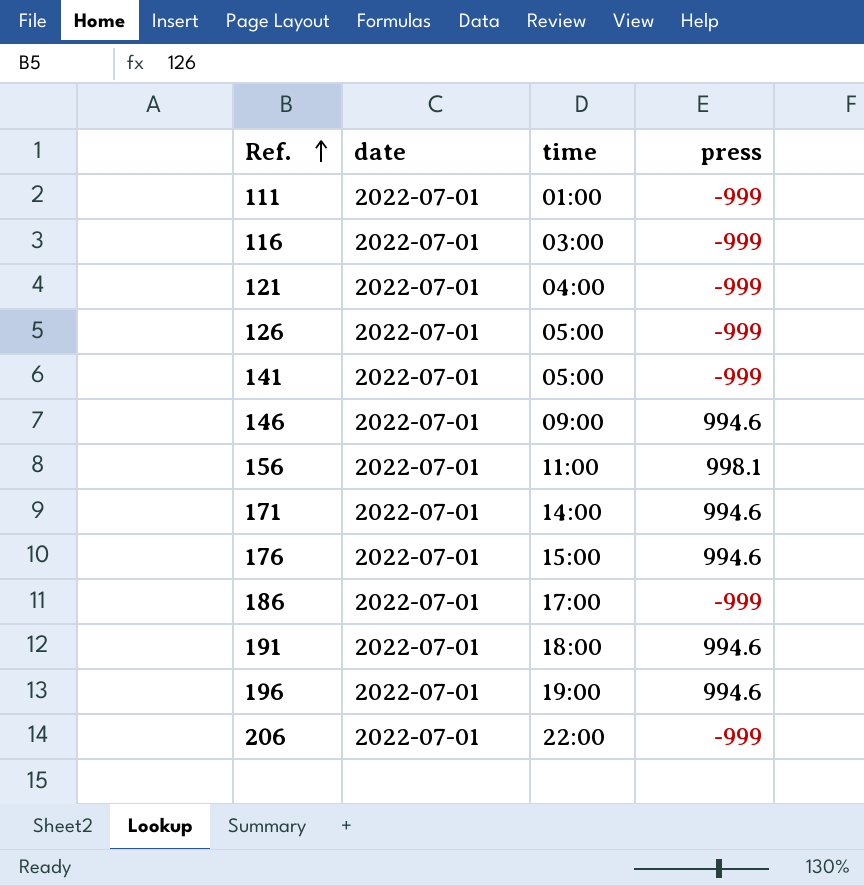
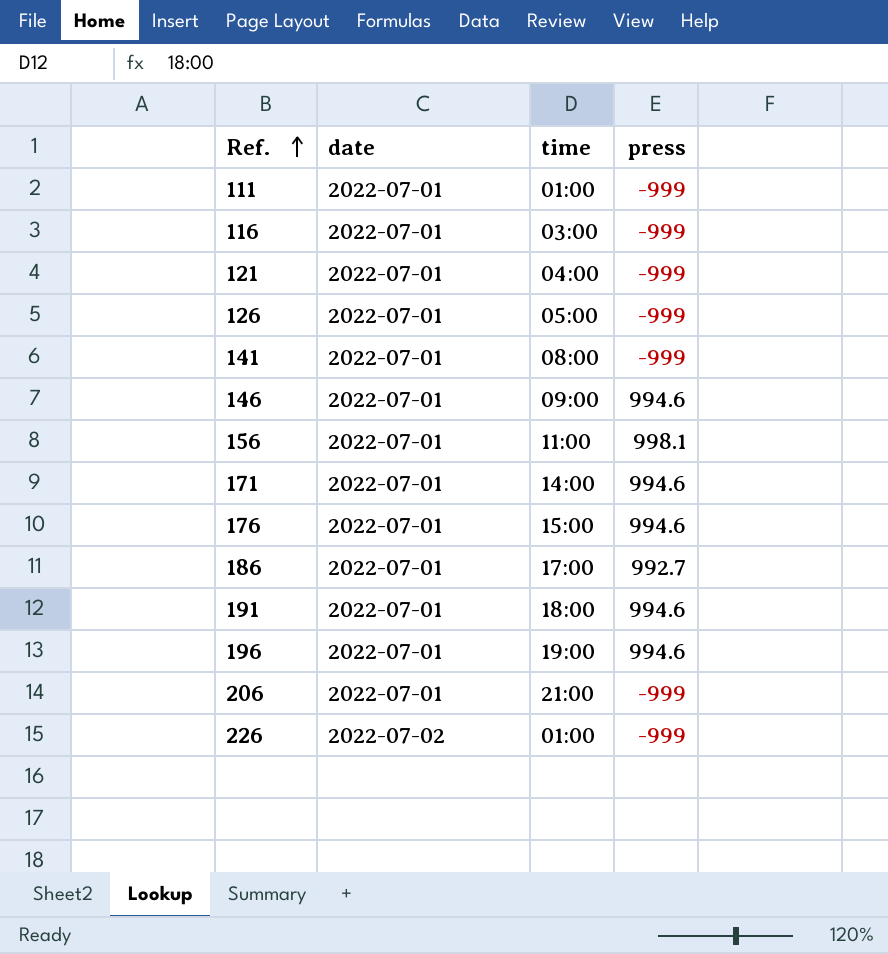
141 | time: 05:00 -> 08:00
186 | press: -999 -> 992.7
206 | time: 22:00 -> 21:00
row 226: none -> 2022-07-02 | 01:00 | -999

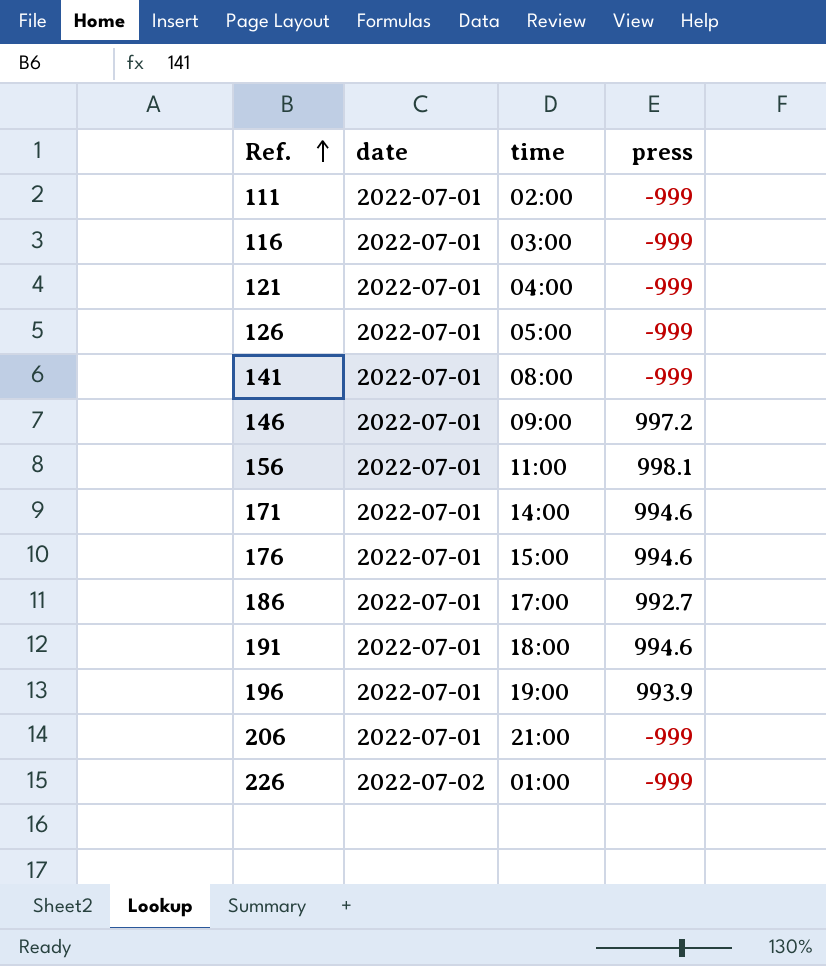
111 | time: 01:00 -> 02:00
146 | press: 994.6 -> 997.2
196 | press: 994.6 -> 993.9

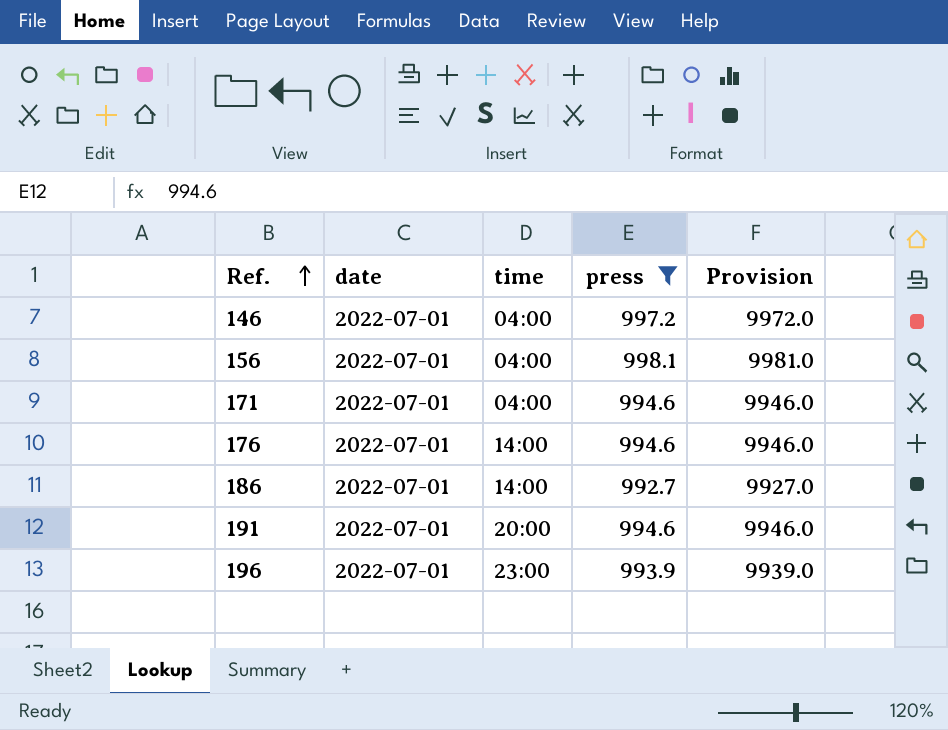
filter: none -> press != -999
column Provision | formula: none -> [press] * 10
146 | time: 09:00 -> 04:00
156 | time: 11:00 -> 04:00
171 | time: 14:00 -> 04:00
176 | time: 15:00 -> 14:00
186 | time: 17:00 -> 14:00
191 | time: 18:00 -> 20:00
196 | time: 19:00 -> 23:00

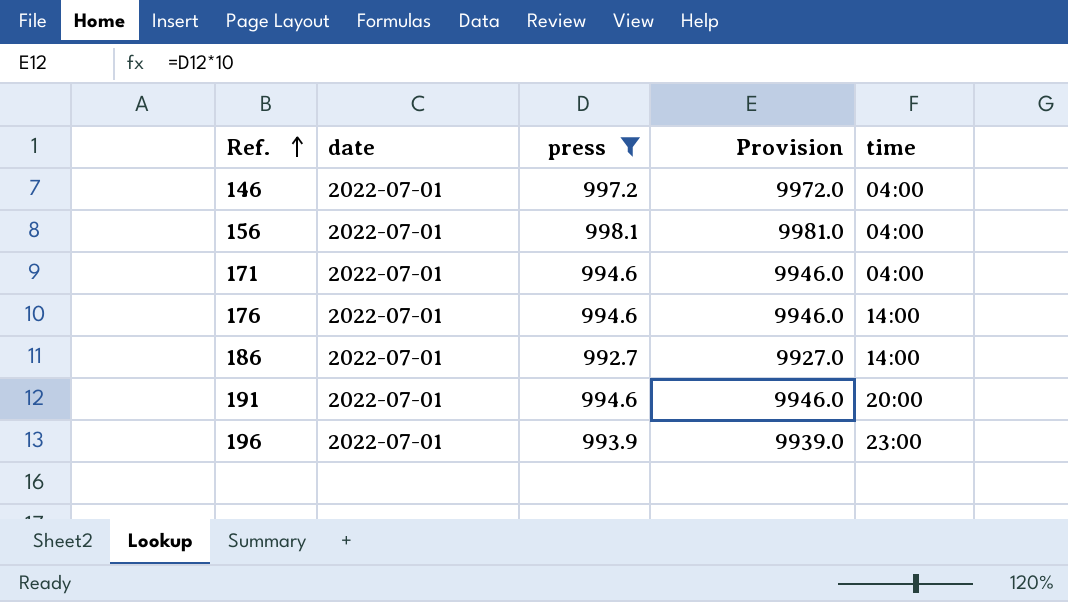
column time | position: 3 -> 5

